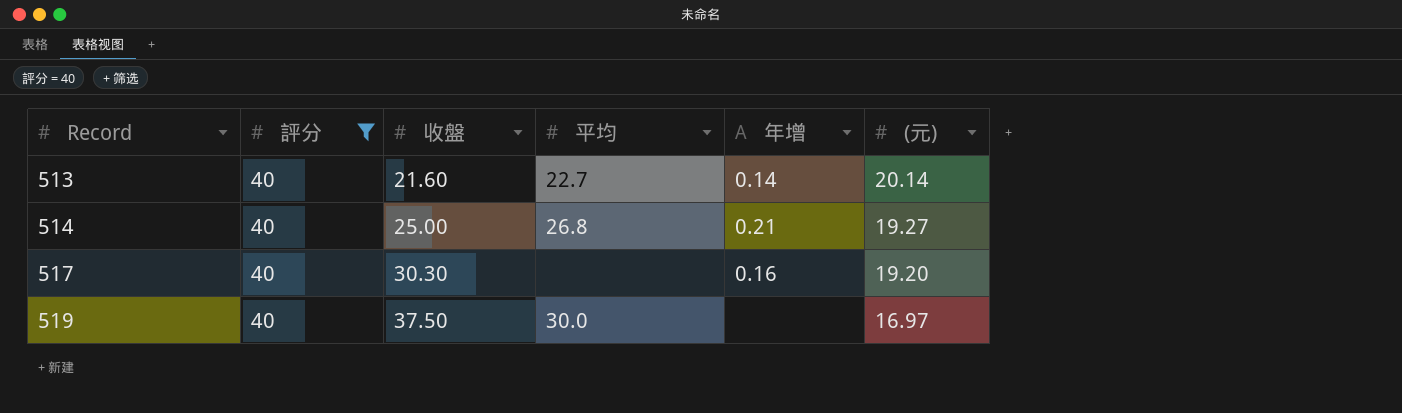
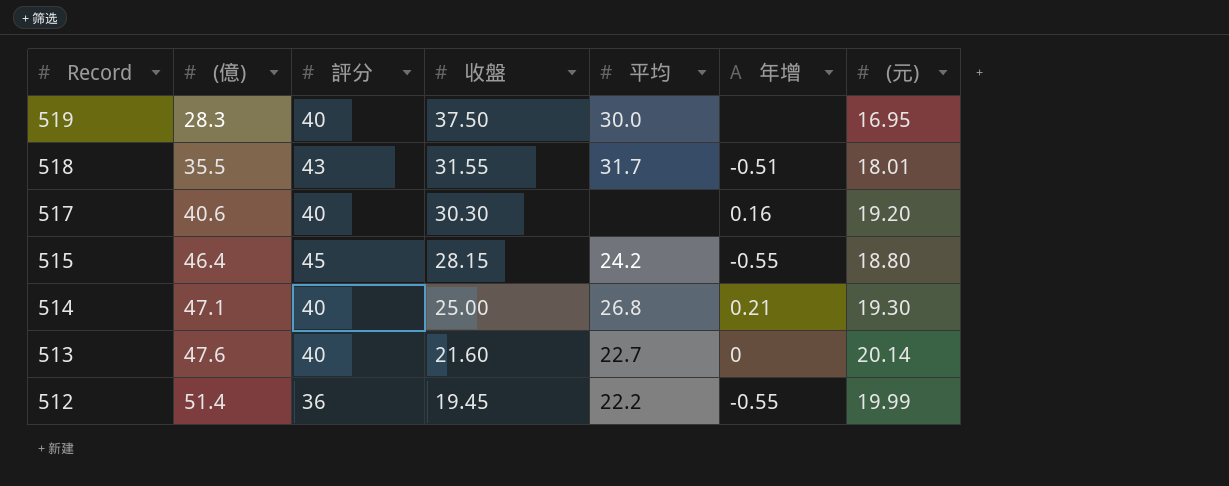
filter: 評分 = 40 -> none
row order: Record ascending -> Record descending
column (億) | position: none -> 2
519 | (元): 16.97 -> 16.95
514 | (元): 19.27 -> 19.30
513 | 年增: 0.14 -> 0

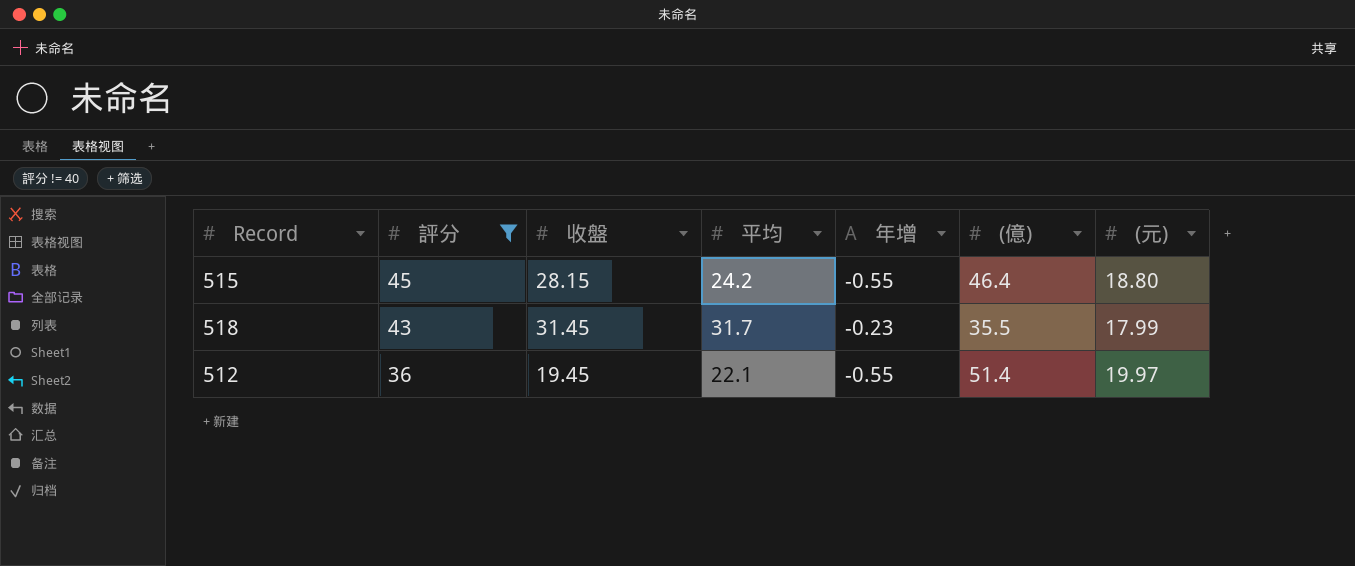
filter: none -> 評分 != 40
row order: Record descending -> 評分 descending
column (億) | position: 2 -> 6
518 | 收盤: 31.55 -> 31.45
518 | 年增: -0.51 -> -0.23
518 | (元): 18.01 -> 17.99
512 | 平均: 22.2 -> 22.1
512 | (元): 19.99 -> 19.97

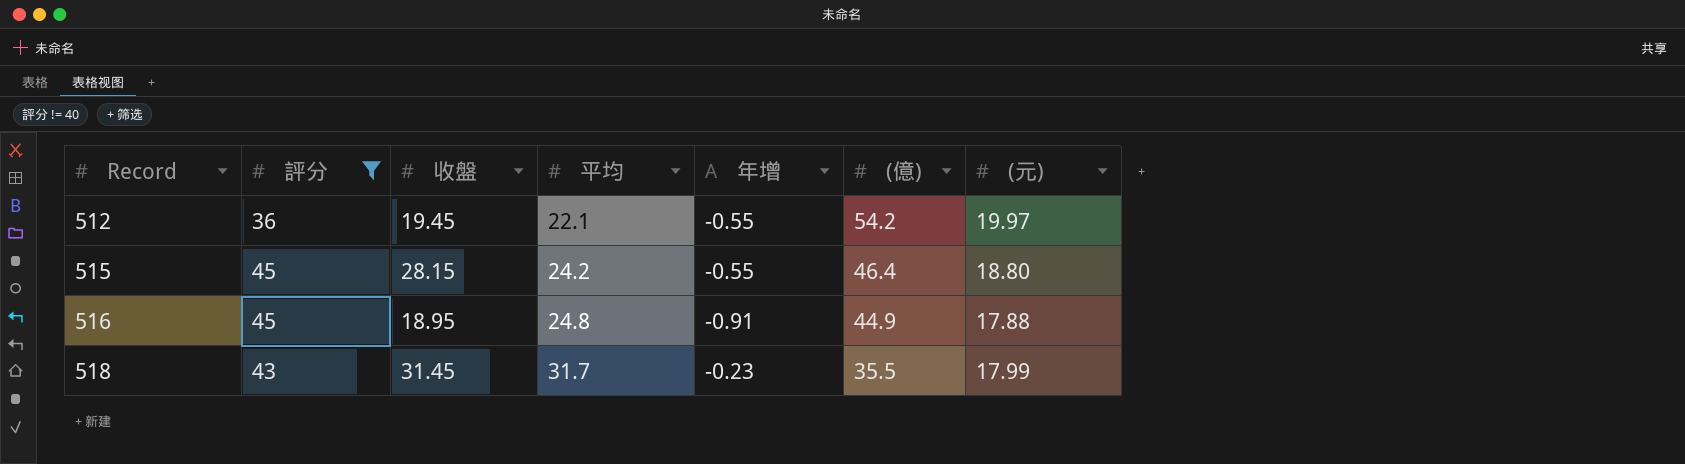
row order: 評分 descending -> Record ascending
512 | (億): 51.4 -> 54.2
row 516: none -> 45 | 18.95 | 24.8 | -0.91 | 44.9 | 17.88

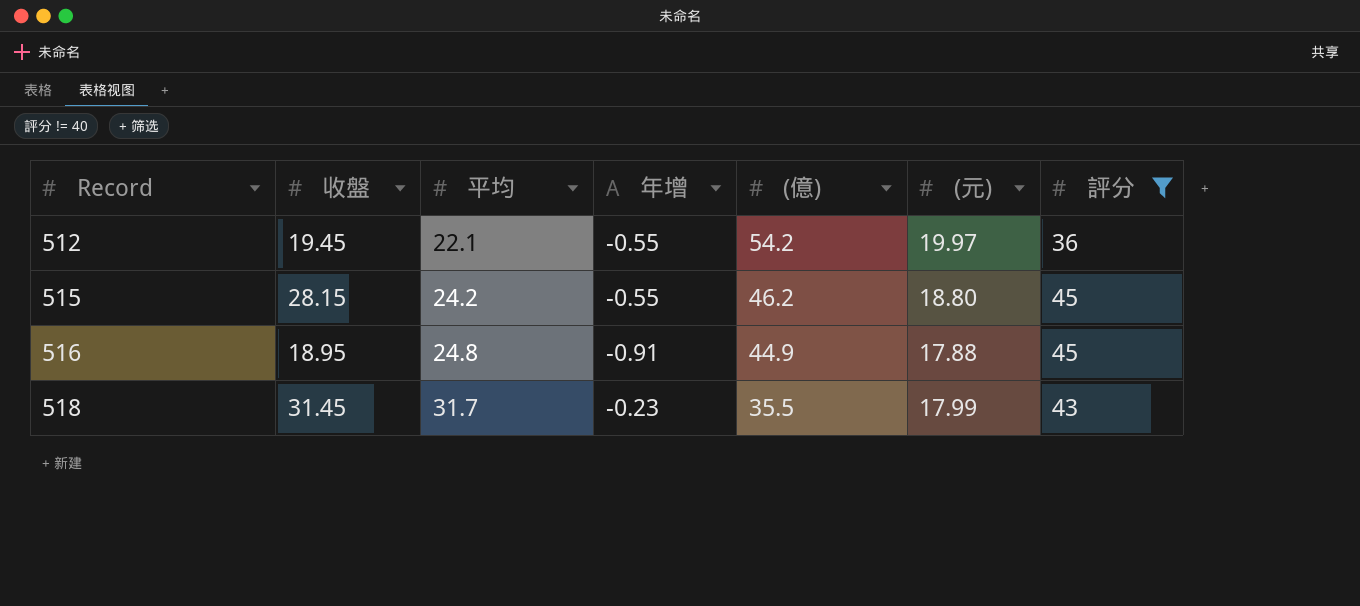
column 評分 | position: 2 -> 7
515 | (億): 46.4 -> 46.2

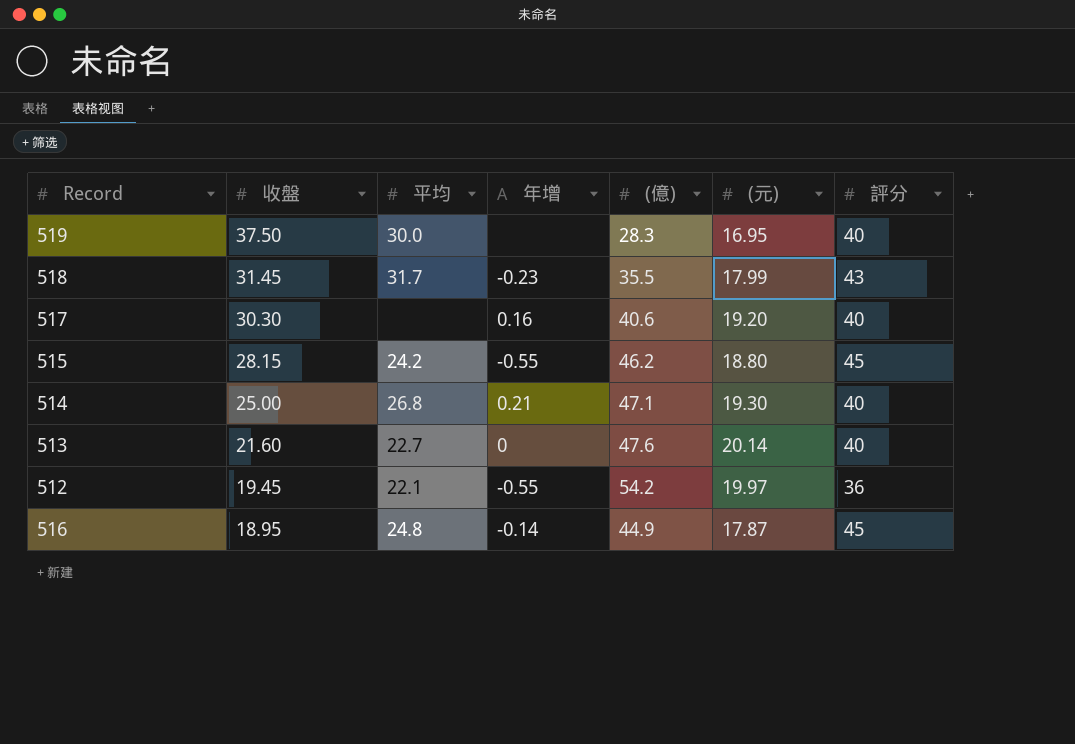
filter: 評分 != 40 -> none
row order: Record ascending -> 收盤 descending
516 | 年增: -0.91 -> -0.14
516 | (元): 17.88 -> 17.87

